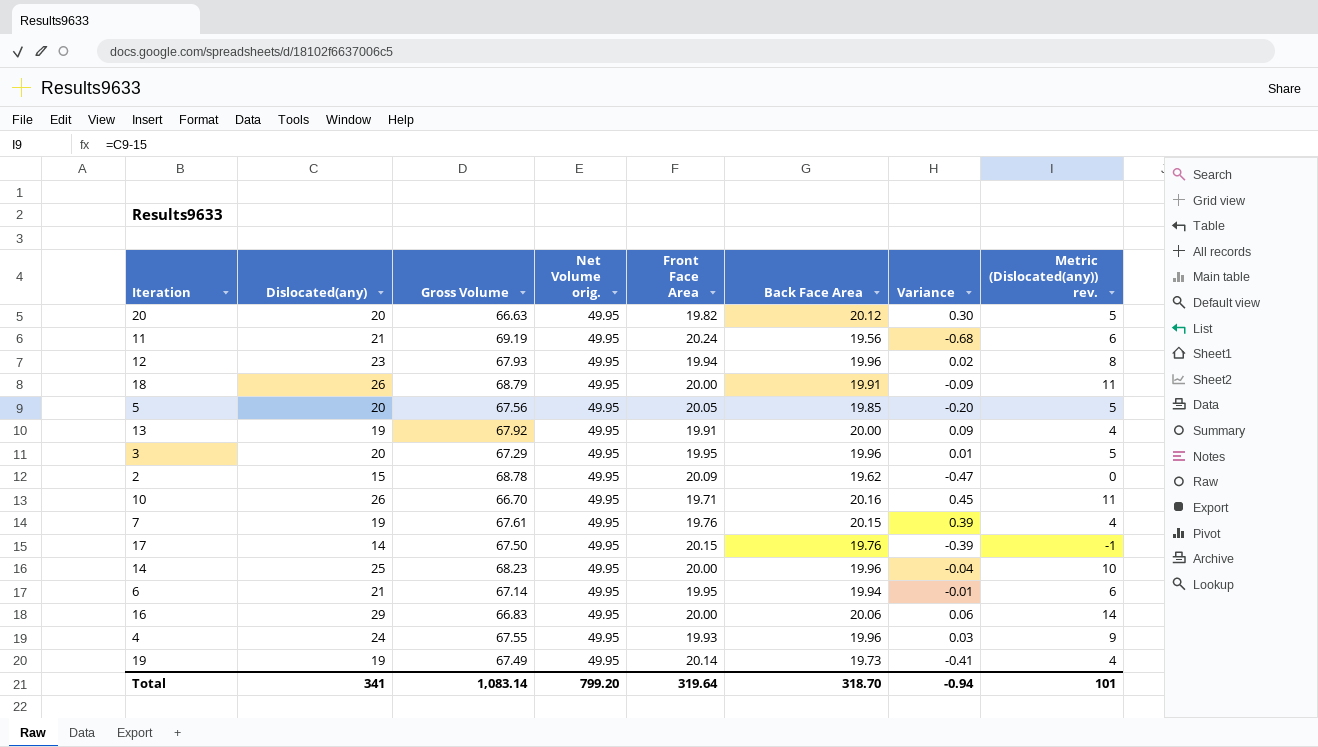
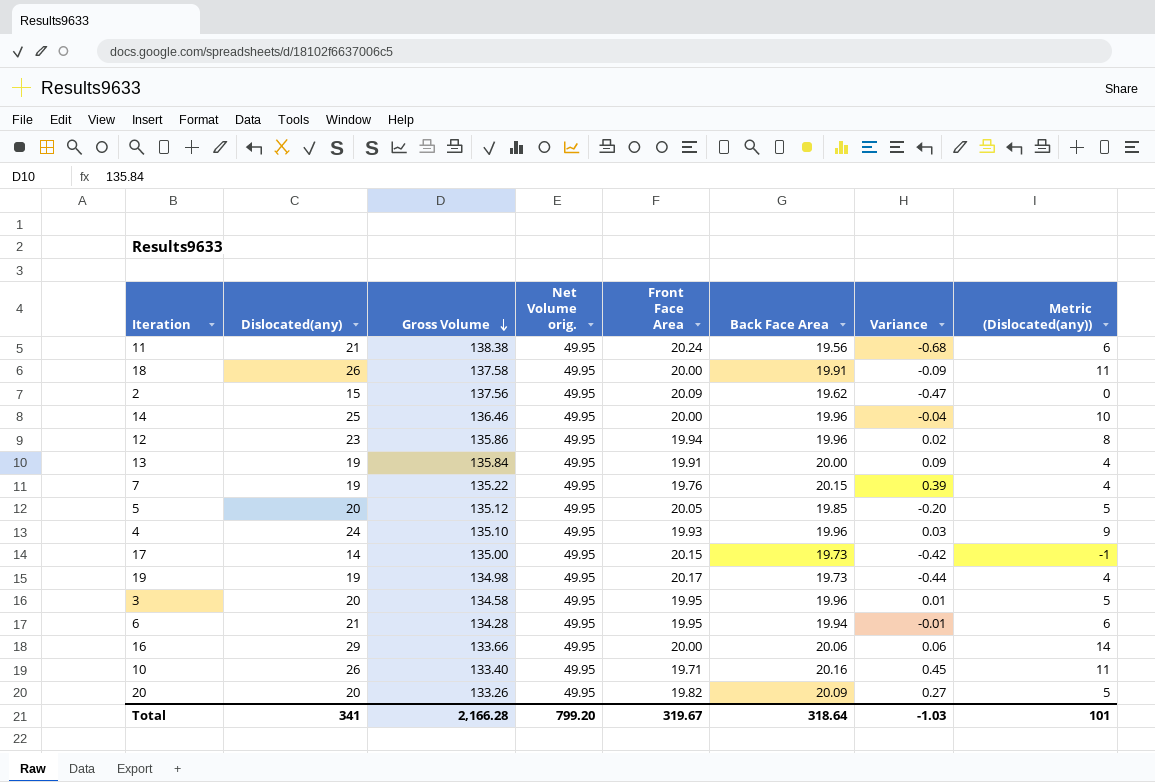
row order: none -> Gross Volume descending
column name: Metric (Dislocated(any)) rev. -> Metric (Dislocated(any))
11 | Gross Volume: 69.19 -> 138.38
18 | Gross Volume: 68.79 -> 137.58
2 | Gross Volume: 68.78 -> 137.56
14 | Gross Volume: 68.23 -> 136.46
12 | Gross Volume: 67.93 -> 135.86
13 | Gross Volume: 67.92 -> 135.84
7 | Gross Volume: 67.61 -> 135.22
5 | Gross Volume: 67.56 -> 135.12
4 | Gross Volume: 67.55 -> 135.10
17 | Gross Volume: 67.50 -> 135.00
17 | Back Face Area: 19.76 -> 19.73
17 | Variance: -0.39 -> -0.42
19 | Gross Volume: 67.49 -> 134.98
19 | Front Face Area: 20.14 -> 20.17
19 | Variance: -0.41 -> -0.44
3 | Gross Volume: 67.29 -> 134.58
6 | Gross Volume: 67.14 -> 134.28
16 | Gross Volume: 66.83 -> 133.66
10 | Gross Volume: 66.70 -> 133.40
20 | Gross Volume: 66.63 -> 133.26
20 | Back Face Area: 20.12 -> 20.09
20 | Variance: 0.30 -> 0.27
Total | Gross Volume: 1,083.14 -> 2,166.28
Total | Front Face Area: 319.64 -> 319.67
Total | Back Face Area: 318.70 -> 318.64
Total | Variance: -0.94 -> -1.03

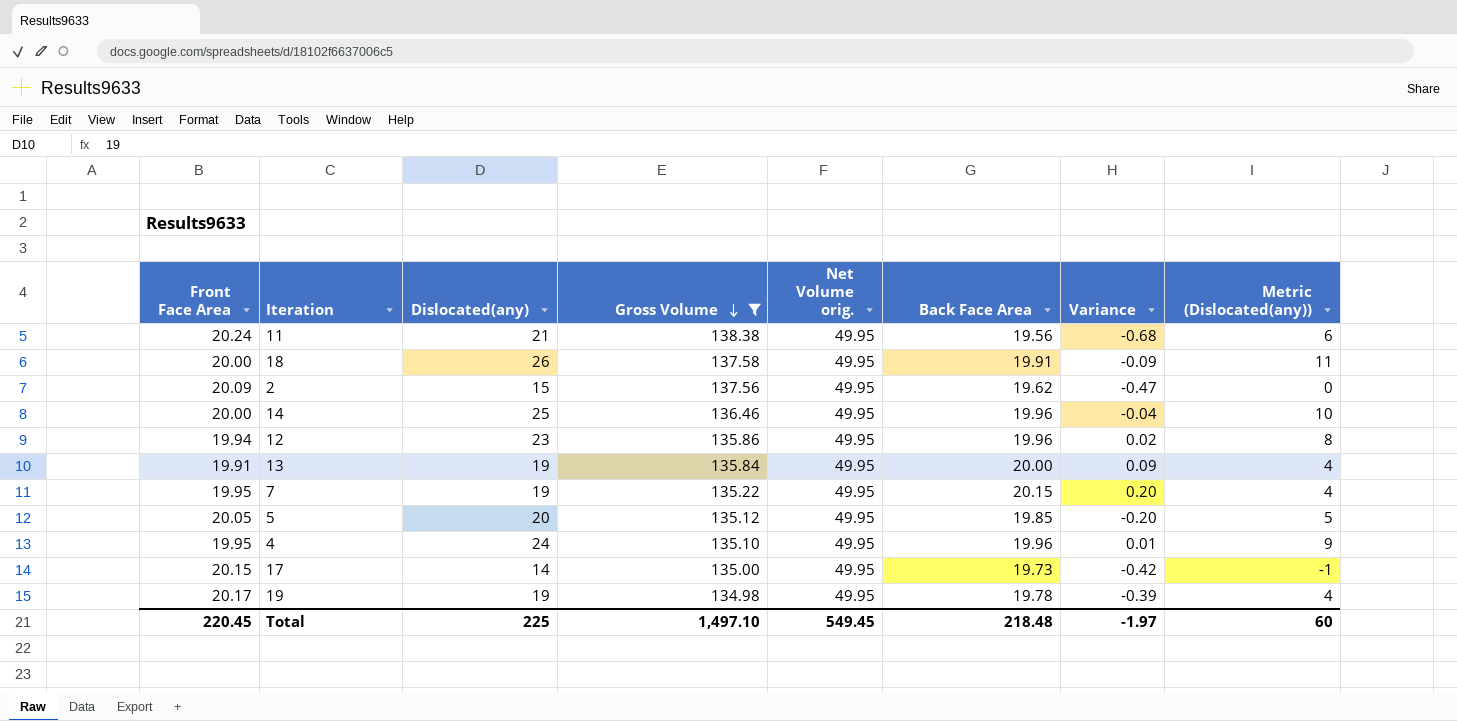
filter: none -> Gross Volume >= 134.98
column Front Face Area | position: 5 -> 1
7 | Front Face Area: 19.76 -> 19.95
7 | Variance: 0.39 -> 0.20
4 | Front Face Area: 19.93 -> 19.95
4 | Variance: 0.03 -> 0.01
19 | Back Face Area: 19.73 -> 19.78
19 | Variance: -0.44 -> -0.39
Total | Front Face Area: 319.67 -> 220.45
Total | Dislocated(any): 341 -> 225
Total | Gross Volume: 2,166.28 -> 1,497.10
Total | Net Volume orig.: 799.20 -> 549.45
Total | Back Face Area: 318.64 -> 218.48
Total | Variance: -1.03 -> -1.97
Total | Metric (Dislocated(any)): 101 -> 60

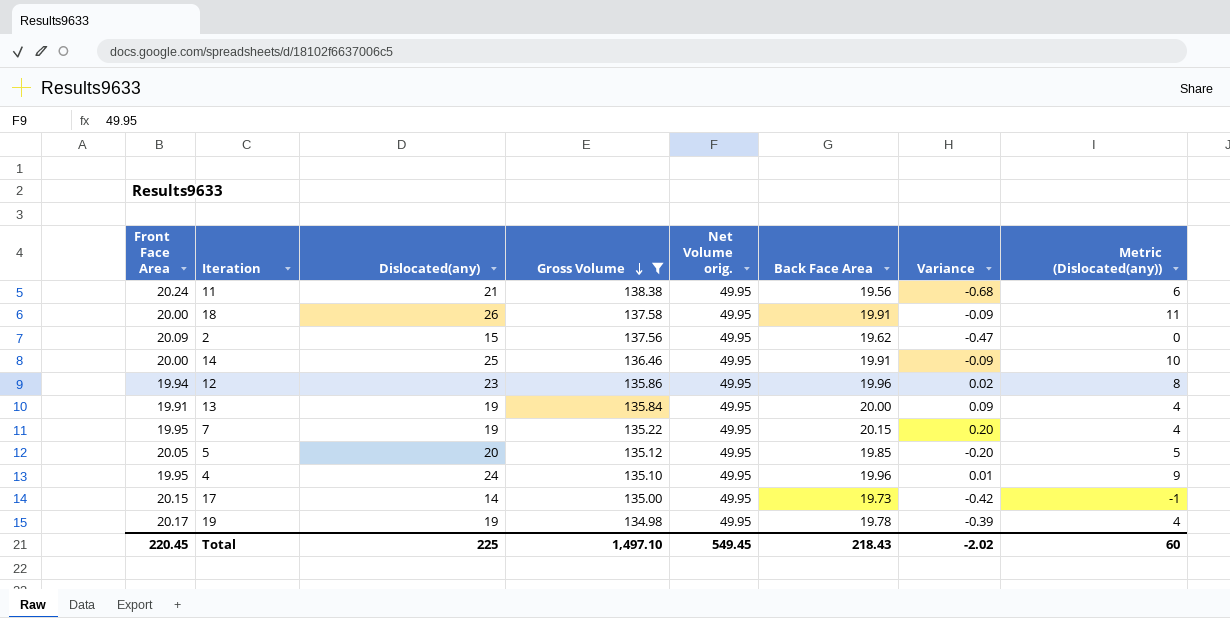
14 | Back Face Area: 19.96 -> 19.91
14 | Variance: -0.04 -> -0.09
Total | Back Face Area: 218.48 -> 218.43
Total | Variance: -1.97 -> -2.02

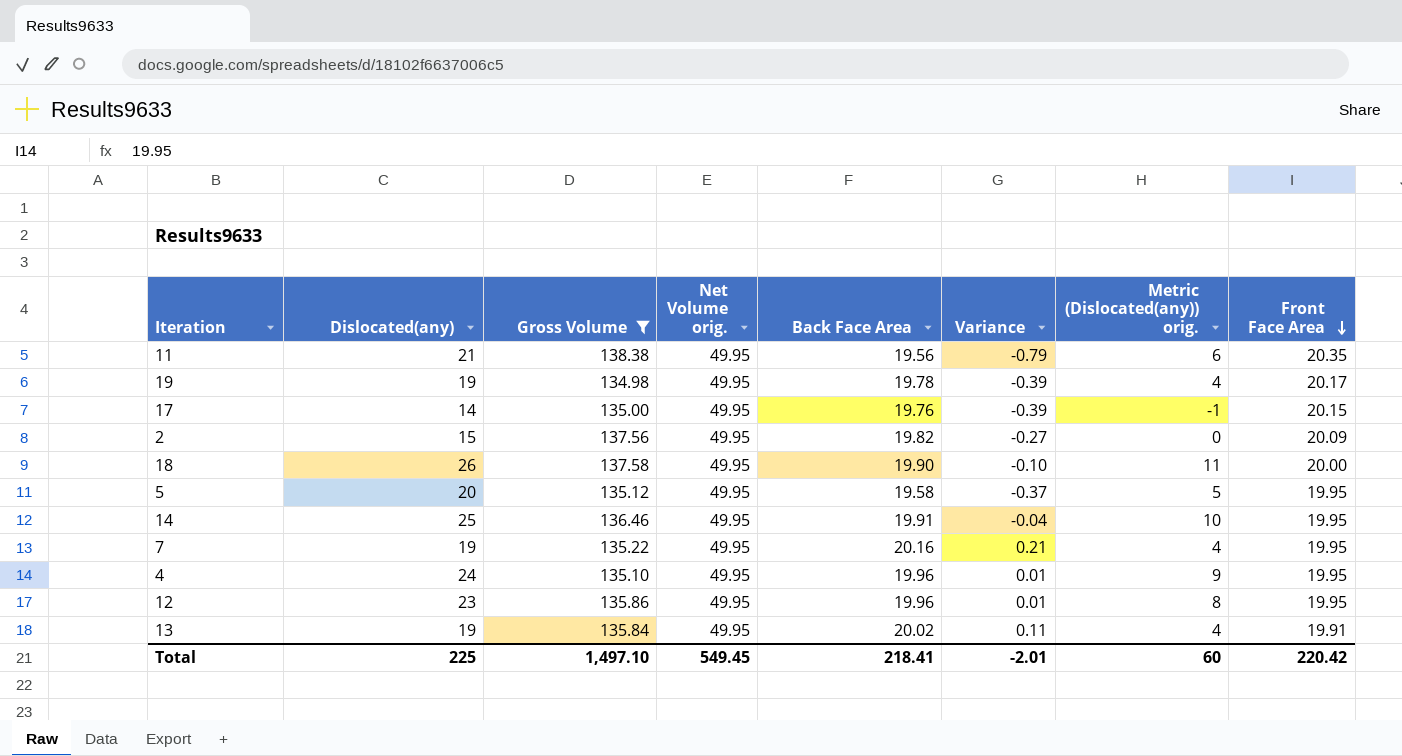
row order: Gross Volume descending -> Front Face Area descending
column name: Metric (Dislocated(any)) -> Metric (Dislocated(any)) orig.
column Front Face Area | position: 1 -> 8
11 | Variance: -0.68 -> -0.79
11 | Front Face Area: 20.24 -> 20.35
17 | Back Face Area: 19.73 -> 19.76
17 | Variance: -0.42 -> -0.39
2 | Back Face Area: 19.62 -> 19.82
2 | Variance: -0.47 -> -0.27
18 | Back Face Area: 19.91 -> 19.90
18 | Variance: -0.09 -> -0.10
5 | Back Face Area: 19.85 -> 19.58
5 | Variance: -0.20 -> -0.37
5 | Front Face Area: 20.05 -> 19.95
14 | Variance: -0.09 -> -0.04
14 | Front Face Area: 20.00 -> 19.95
7 | Back Face Area: 20.15 -> 20.16
7 | Variance: 0.20 -> 0.21
12 | Variance: 0.02 -> 0.01
12 | Front Face Area: 19.94 -> 19.95
13 | Back Face Area: 20.00 -> 20.02
13 | Variance: 0.09 -> 0.11
Total | Back Face Area: 218.43 -> 218.41
Total | Variance: -2.02 -> -2.01
Total | Front Face Area: 220.45 -> 220.42

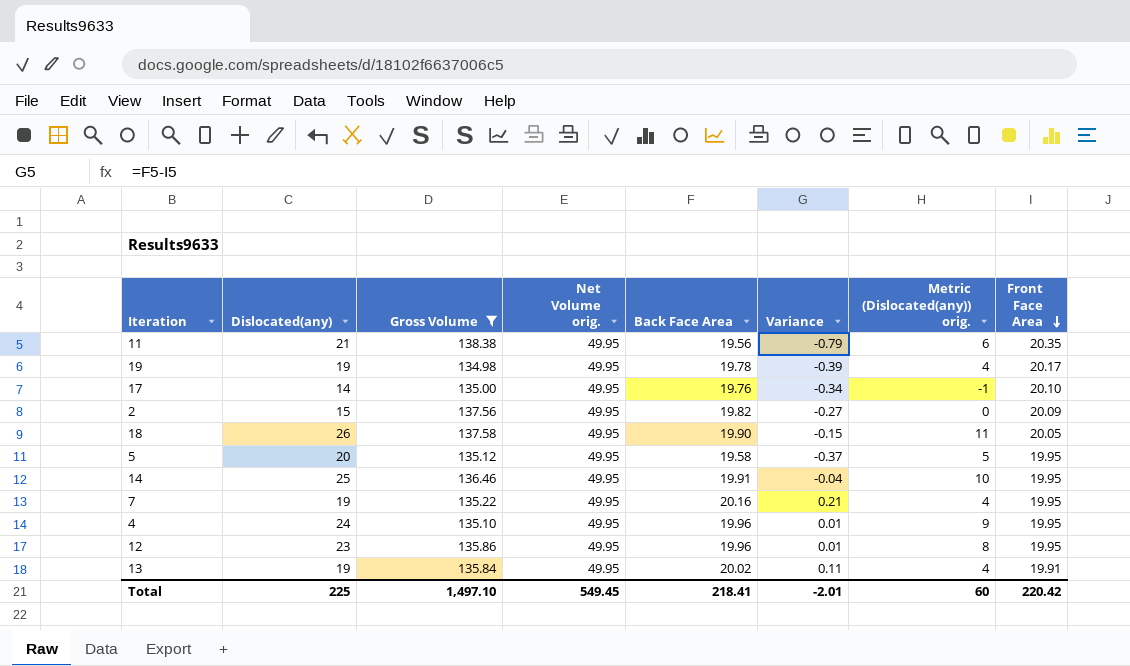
17 | Variance: -0.39 -> -0.34
17 | Front Face Area: 20.15 -> 20.10
18 | Variance: -0.10 -> -0.15
18 | Front Face Area: 20.00 -> 20.05

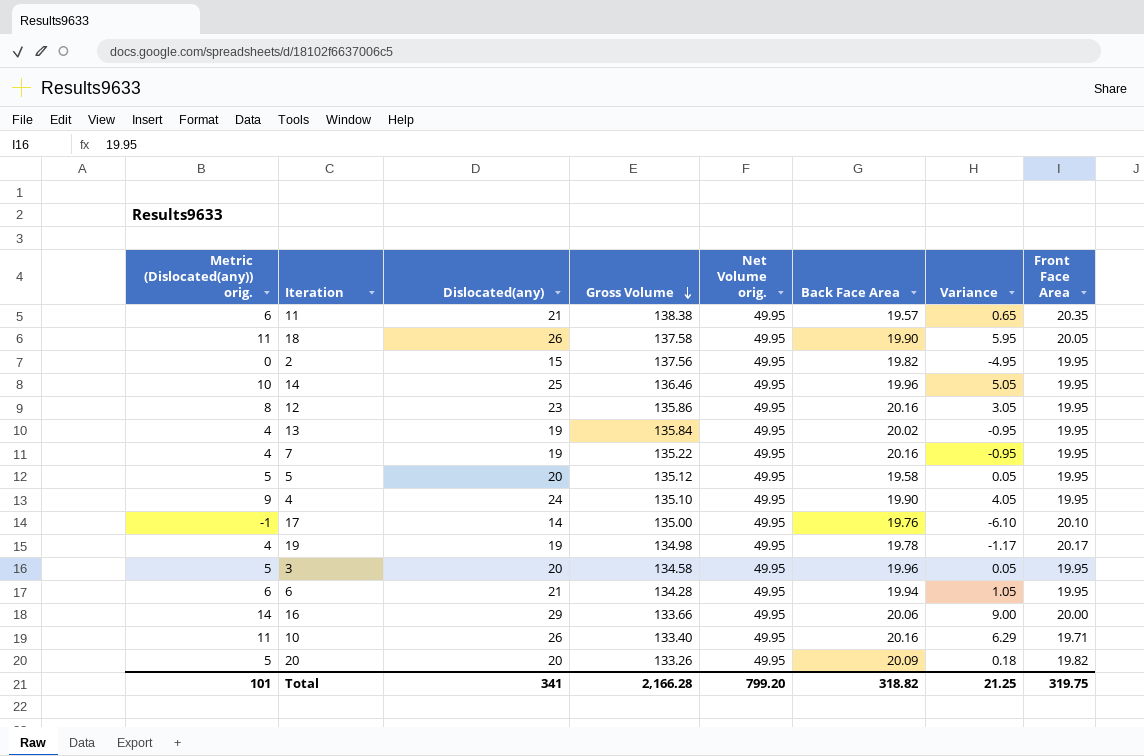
filter: Gross Volume >= 134.98 -> none
row order: Front Face Area descending -> Gross Volume descending
column Metric (Dislocated(any)) orig. | position: 7 -> 1
column Variance | formula: [Back Face Area] - [Front Face Area] -> [Dislocated(any)] - [Front Face Area]
11 | Back Face Area: 19.56 -> 19.57
2 | Front Face Area: 20.09 -> 19.95
14 | Back Face Area: 19.91 -> 19.96
12 | Back Face Area: 19.96 -> 20.16
13 | Front Face Area: 19.91 -> 19.95
4 | Back Face Area: 19.96 -> 19.90
Total | Metric (Dislocated(any)) orig.: 60 -> 101
Total | Dislocated(any): 225 -> 341
Total | Gross Volume: 1,497.10 -> 2,166.28
Total | Net Volume orig.: 549.45 -> 799.20
Total | Back Face Area: 218.41 -> 318.82
Total | Variance: -2.01 -> 21.25
Total | Front Face Area: 220.42 -> 319.75

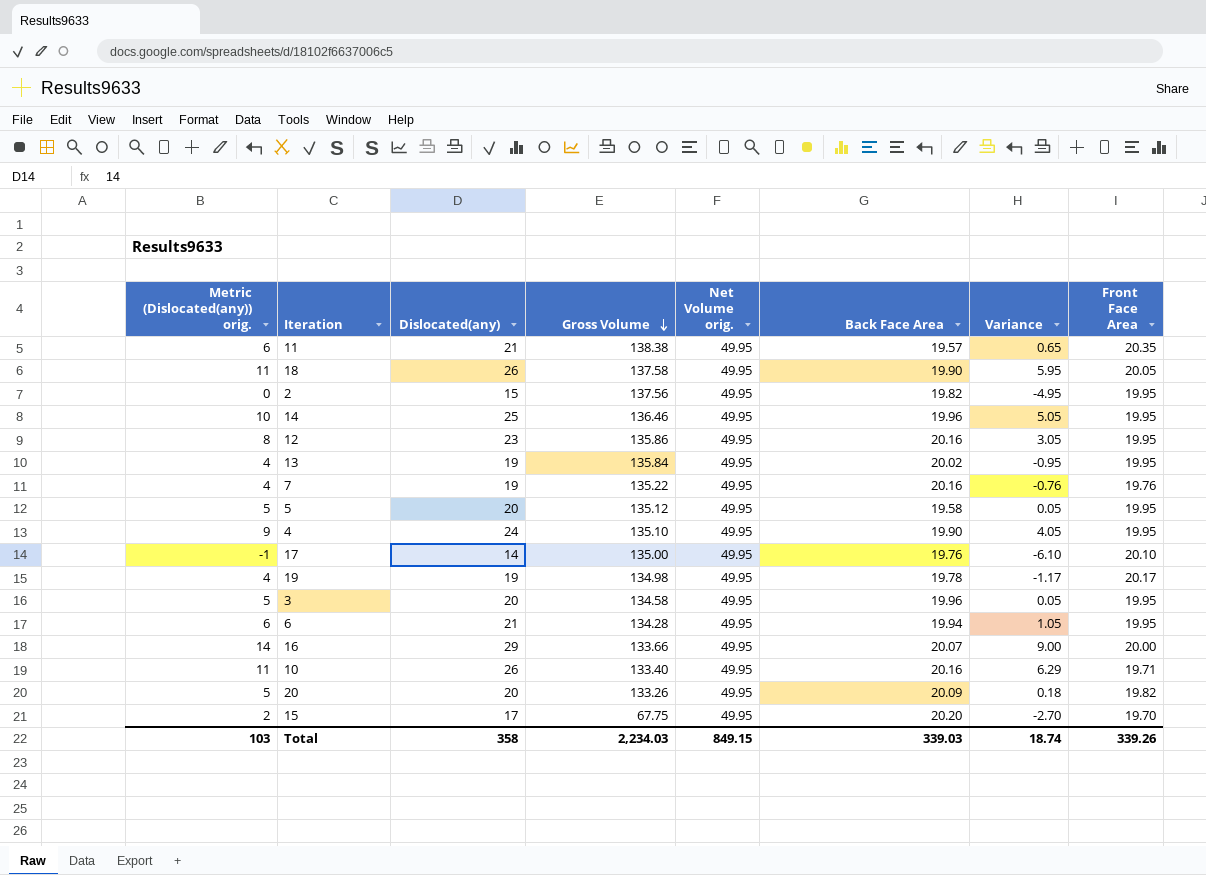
7 | Variance: -0.95 -> -0.76
7 | Front Face Area: 19.95 -> 19.76
16 | Back Face Area: 20.06 -> 20.07
row 15: none -> 2 | 17 | 67.75 | 49.95 | 20.20 | -2.70 | 19.70
Total | Metric (Dislocated(any)) orig.: 101 -> 103
Total | Dislocated(any): 341 -> 358
Total | Gross Volume: 2,166.28 -> 2,234.03
Total | Net Volume orig.: 799.20 -> 849.15
Total | Back Face Area: 318.82 -> 339.03
Total | Variance: 21.25 -> 18.74
Total | Front Face Area: 319.75 -> 339.26

